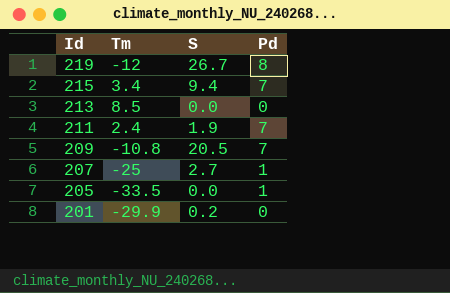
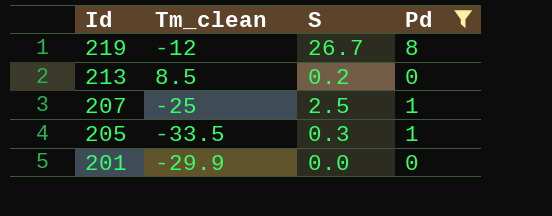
filter: none -> Pd != 7
column name: Tm -> Tm_clean
213 | S: 0.0 -> 0.2
207 | S: 2.7 -> 2.5
205 | S: 0.0 -> 0.3
201 | S: 0.2 -> 0.0

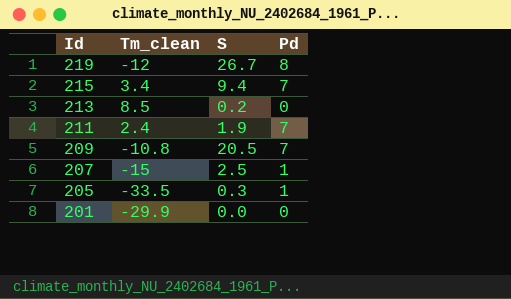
filter: Pd != 7 -> none
207 | Tm_clean: -25 -> -15

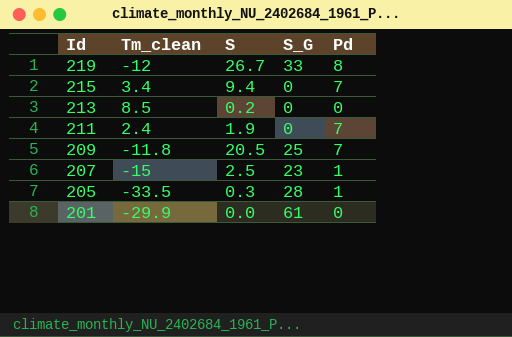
column S_G | position: none -> 4
209 | Tm_clean: -10.8 -> -11.8

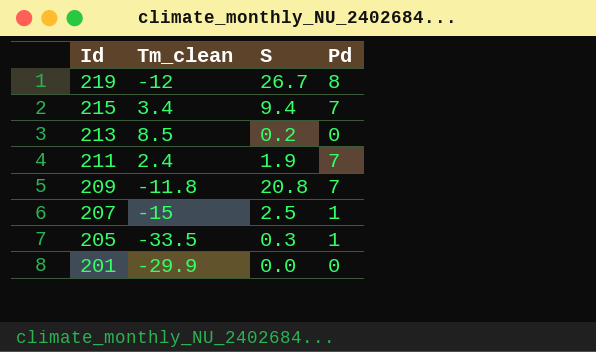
column S_G | position: 4 -> none
209 | S: 20.5 -> 20.8

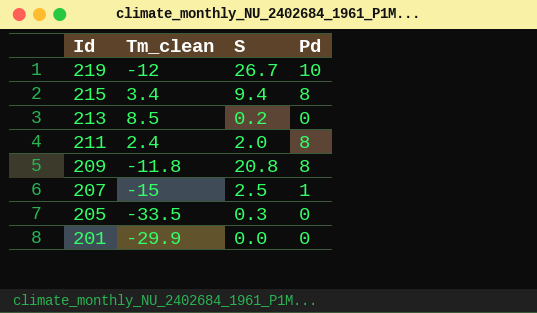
219 | Pd: 8 -> 10
215 | Pd: 7 -> 8
211 | S: 1.9 -> 2.0
211 | Pd: 7 -> 8
209 | Pd: 7 -> 8
205 | Pd: 1 -> 0

